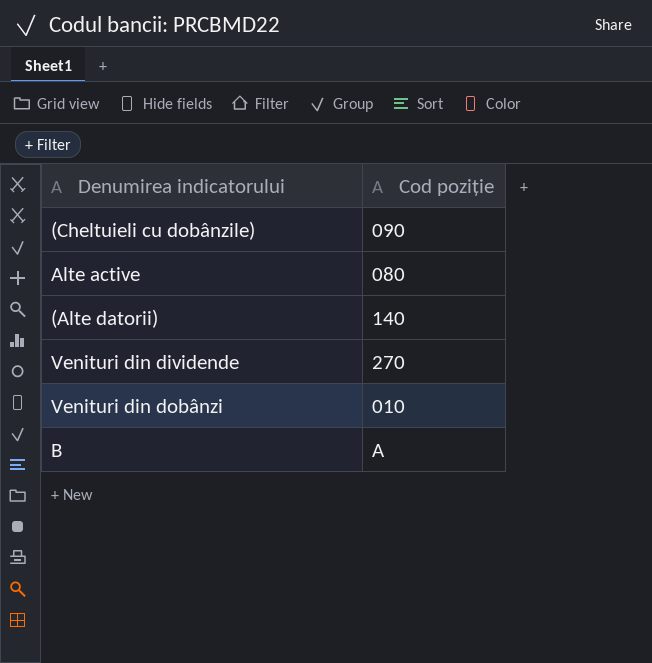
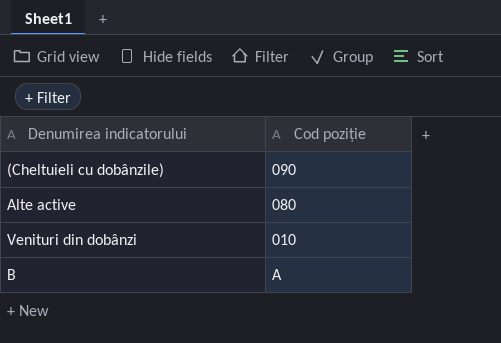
row (Alte datorii): 140 -> none
row Venituri din dividende: 270 -> none

